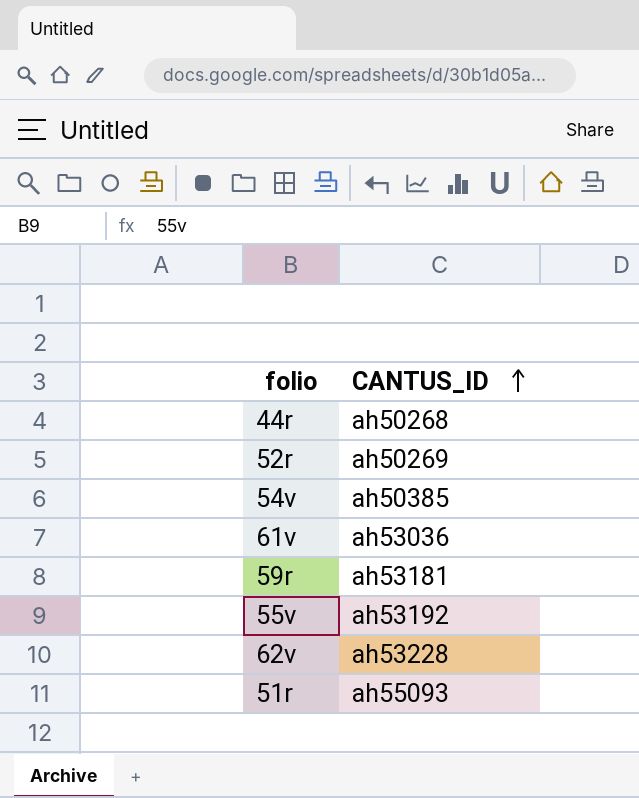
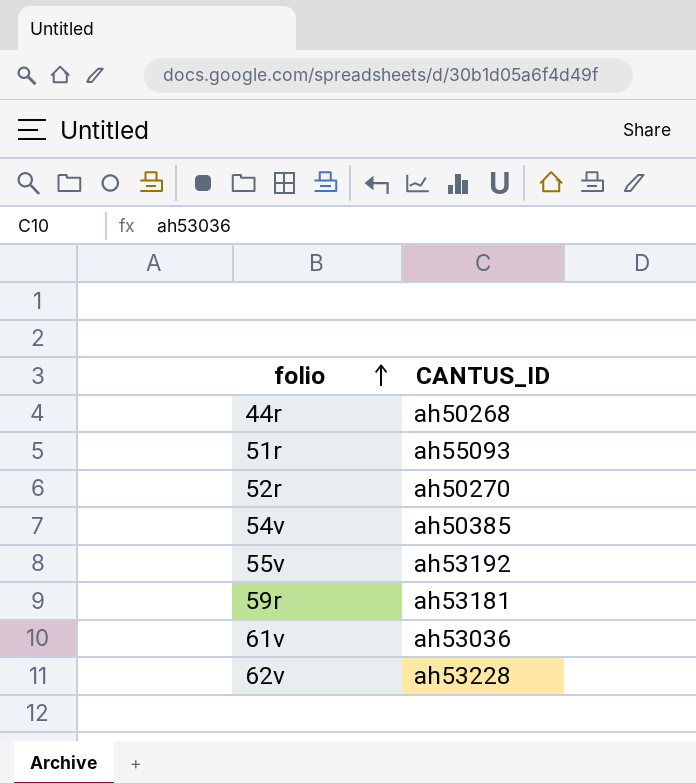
row order: CANTUS_ID ascending -> folio ascending
52r | CANTUS_ID: ah50269 -> ah50270

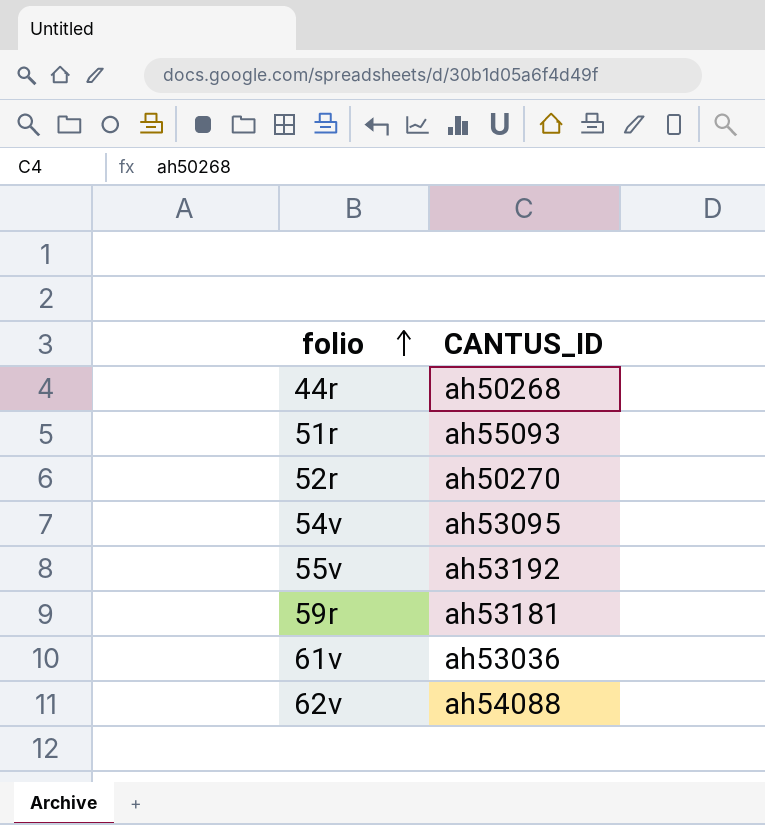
54v | CANTUS_ID: ah50385 -> ah53095
62v | CANTUS_ID: ah53228 -> ah54088

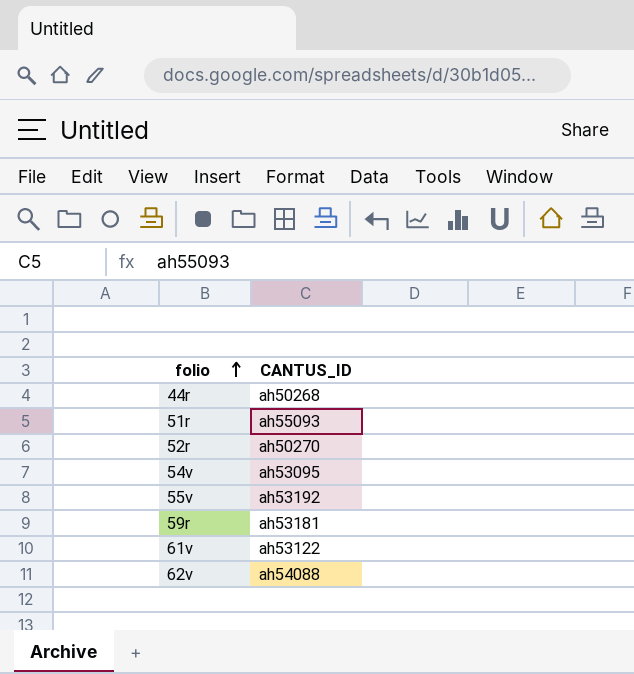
61v | CANTUS_ID: ah53036 -> ah53122

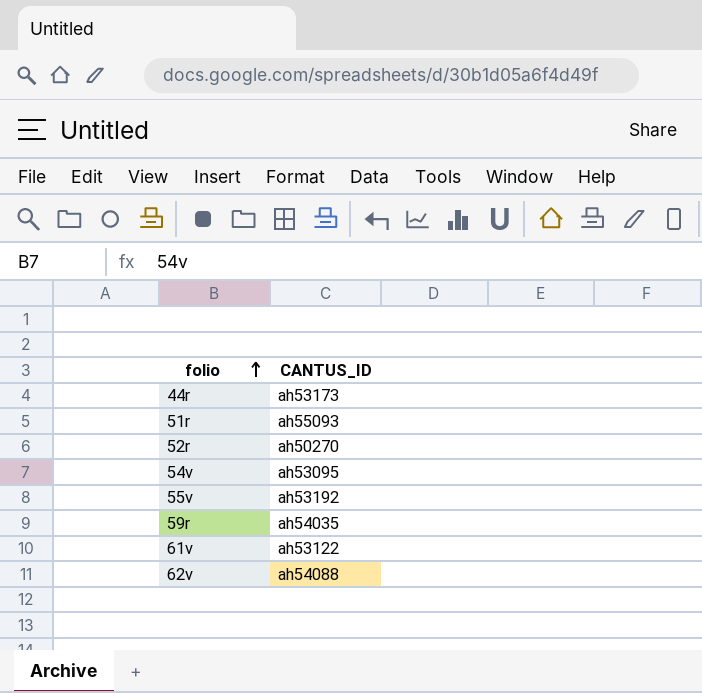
44r | CANTUS_ID: ah50268 -> ah53173
59r | CANTUS_ID: ah53181 -> ah54035

